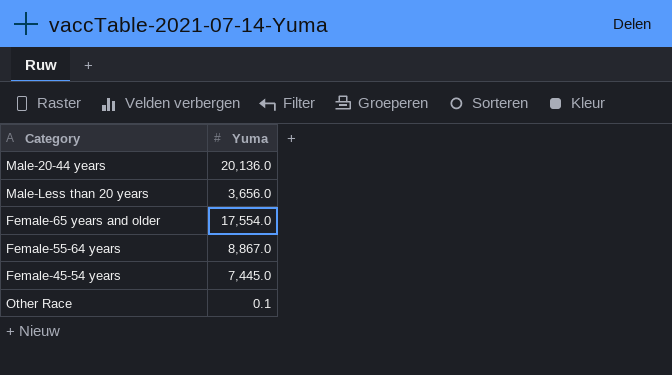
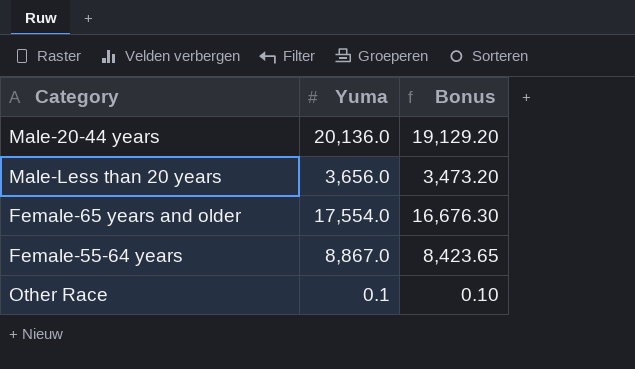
column Bonus | formula: none -> [Yuma] * 0.95
row Female-45-54 years: 7,445.0 -> none

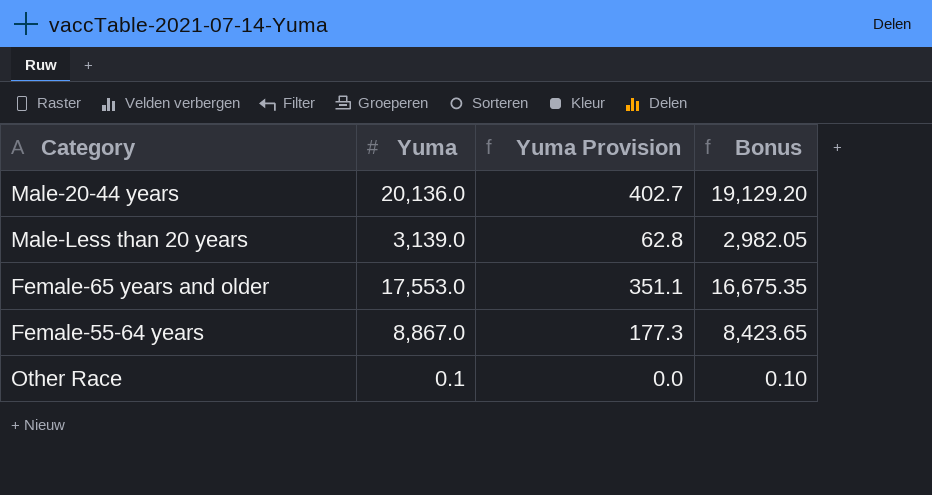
column Yuma Provision | formula: none -> [Yuma] * 0.02
Male-Less than 20 years | Yuma: 3,656.0 -> 3,139.0
Male-Less than 20 years | Bonus: 3,473.20 -> 2,982.05
Female-65 years and older | Yuma: 17,554.0 -> 17,553.0
Female-65 years and older | Bonus: 16,676.30 -> 16,675.35

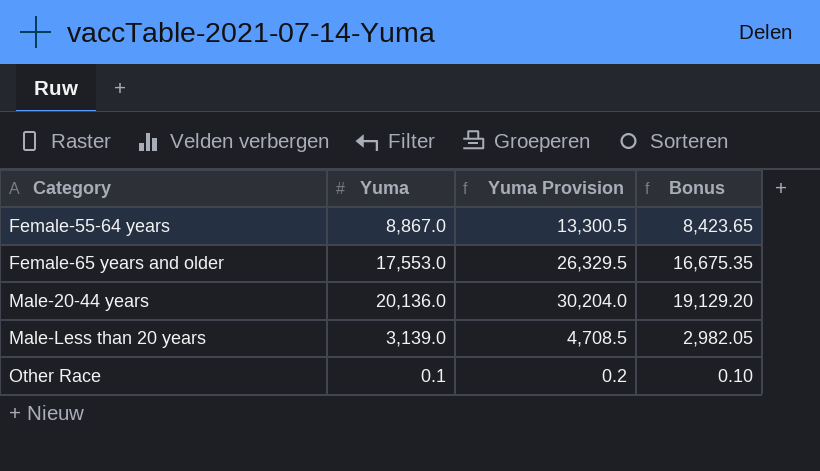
row order: none -> Category ascending
column Yuma Provision | formula: [Yuma] * 0.02 -> [Yuma] * 1.5

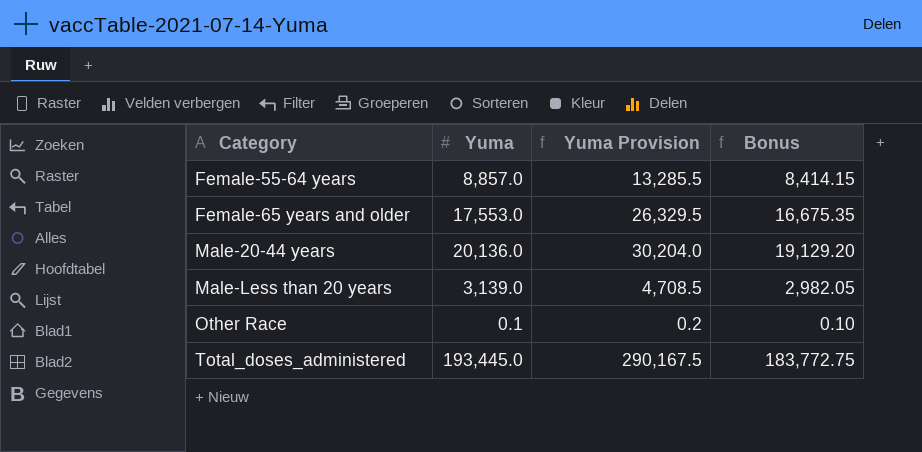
Female-55-64 years | Yuma: 8,867.0 -> 8,857.0
Female-55-64 years | Yuma Provision: 13,300.5 -> 13,285.5
Female-55-64 years | Bonus: 8,423.65 -> 8,414.15
row Total_doses_administered: none -> 193,445.0 | 290,167.5 | 183,772.75

